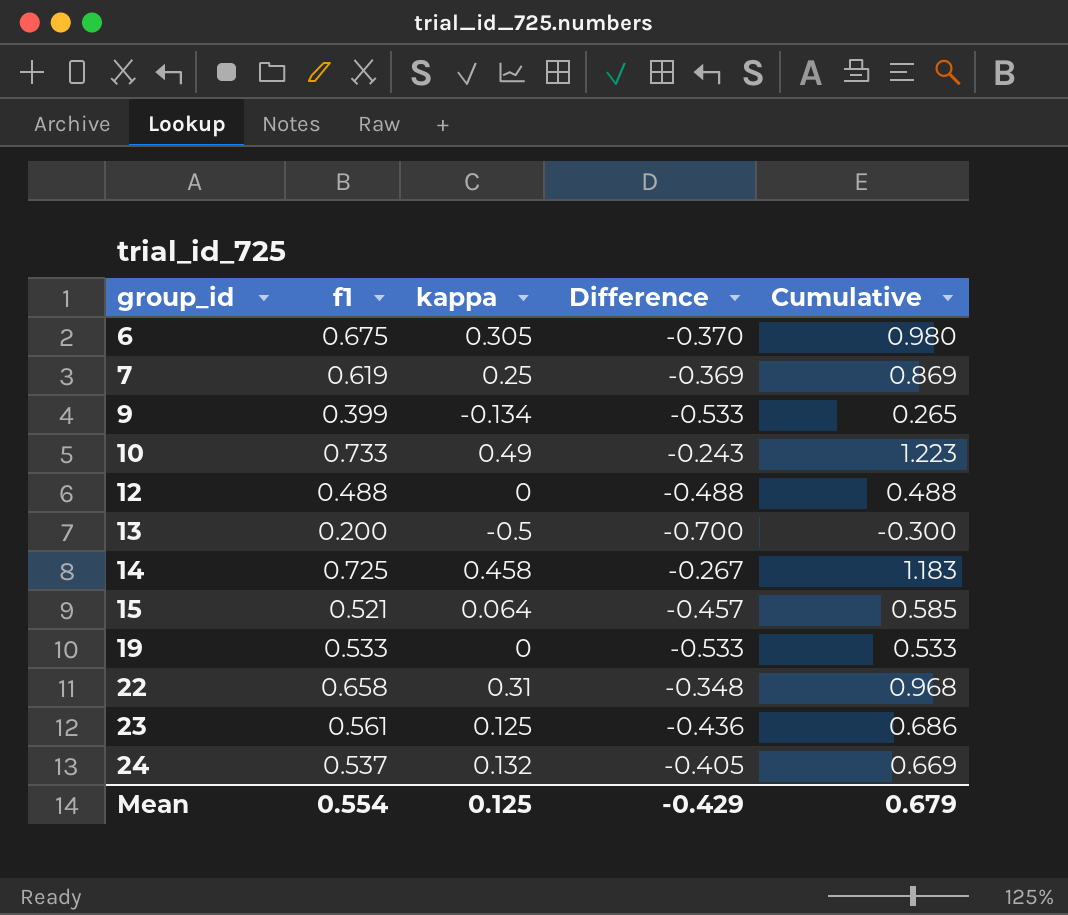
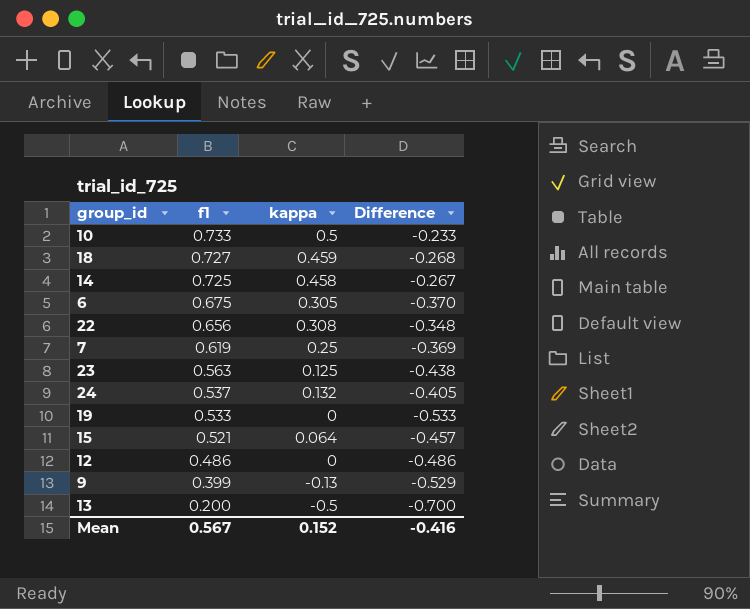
row order: group_id ascending -> f1 descending
column Cumulative | formula: [f1] + [kappa] -> none
10 | kappa: 0.49 -> 0.5
10 | Difference: -0.243 -> -0.233
row 18: none -> 0.727 | 0.459 | -0.268
22 | f1: 0.658 -> 0.656
22 | kappa: 0.31 -> 0.308
23 | f1: 0.561 -> 0.563
23 | Difference: -0.436 -> -0.438
12 | f1: 0.488 -> 0.486
12 | Difference: -0.488 -> -0.486
9 | kappa: -0.134 -> -0.13
9 | Difference: -0.533 -> -0.529
Mean | f1: 0.554 -> 0.567
Mean | kappa: 0.125 -> 0.152
Mean | Difference: -0.429 -> -0.416

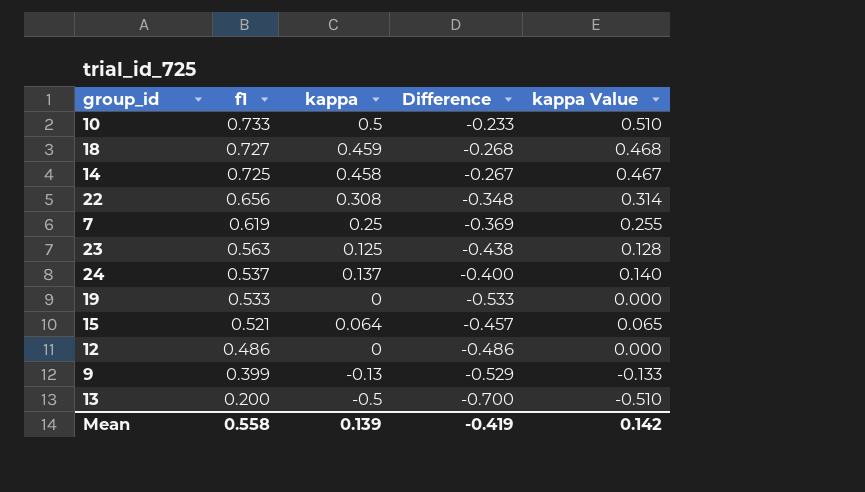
column kappa Value | formula: none -> [kappa] * 1.02
row 6: 0.675 | 0.305 | -0.370 -> none
24 | kappa: 0.132 -> 0.137
24 | Difference: -0.405 -> -0.400
Mean | f1: 0.567 -> 0.558
Mean | kappa: 0.152 -> 0.139
Mean | Difference: -0.416 -> -0.419

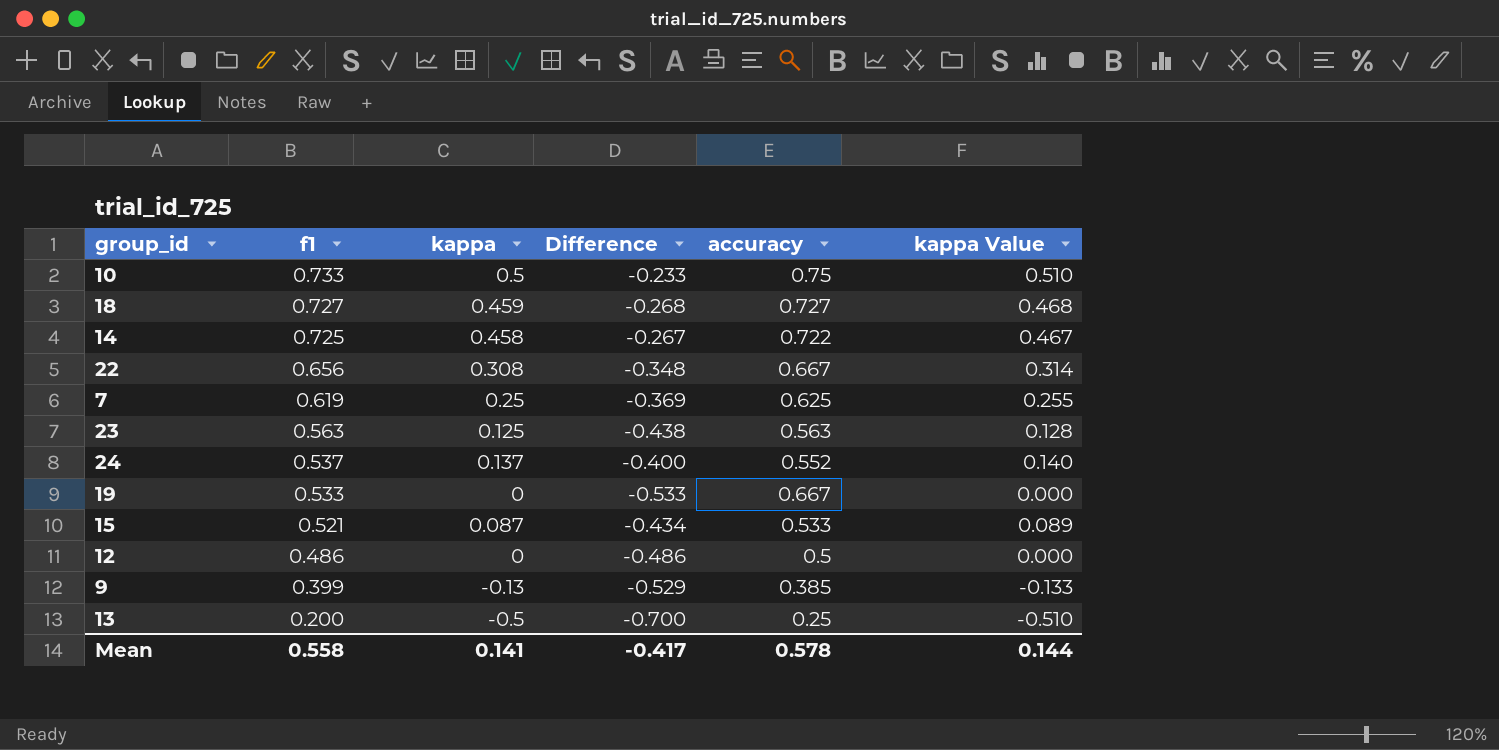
column accuracy | position: none -> 5
15 | kappa: 0.064 -> 0.087
15 | Difference: -0.457 -> -0.434
15 | kappa Value: 0.065 -> 0.089
Mean | kappa: 0.139 -> 0.141
Mean | Difference: -0.419 -> -0.417
Mean | kappa Value: 0.142 -> 0.144

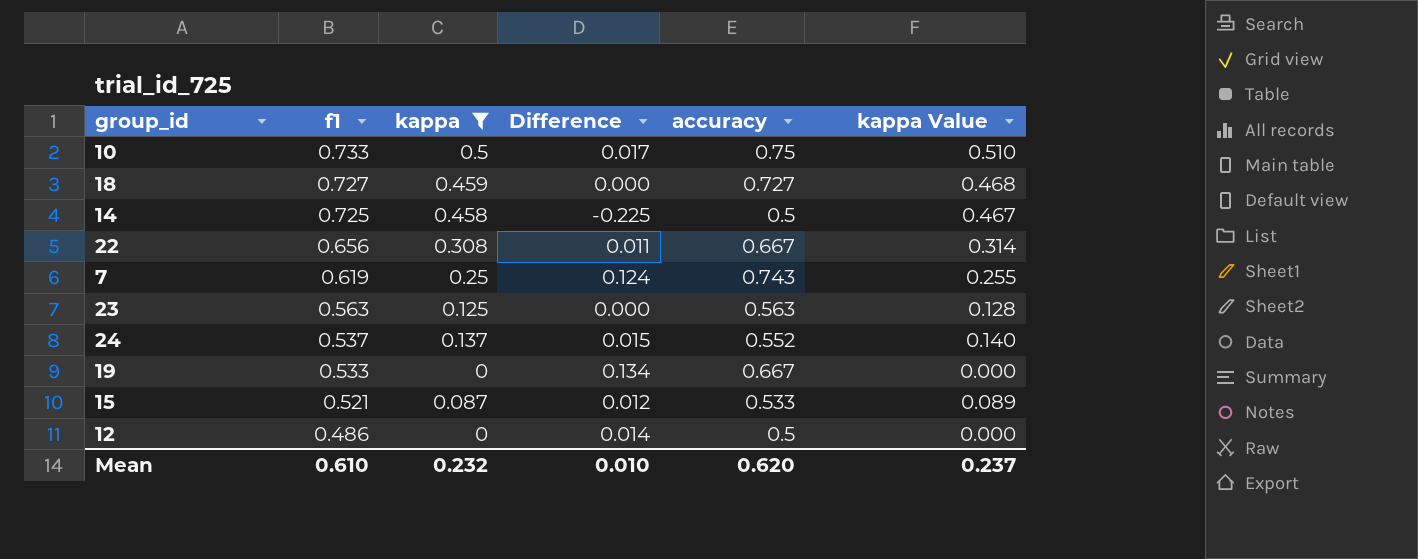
filter: none -> kappa >= 0
column Difference | formula: [kappa] - [f1] -> [accuracy] - [f1]
14 | accuracy: 0.722 -> 0.5
7 | accuracy: 0.625 -> 0.743
Mean | f1: 0.558 -> 0.610
Mean | kappa: 0.141 -> 0.232
Mean | Difference: -0.417 -> 0.010
Mean | accuracy: 0.578 -> 0.620
Mean | kappa Value: 0.144 -> 0.237

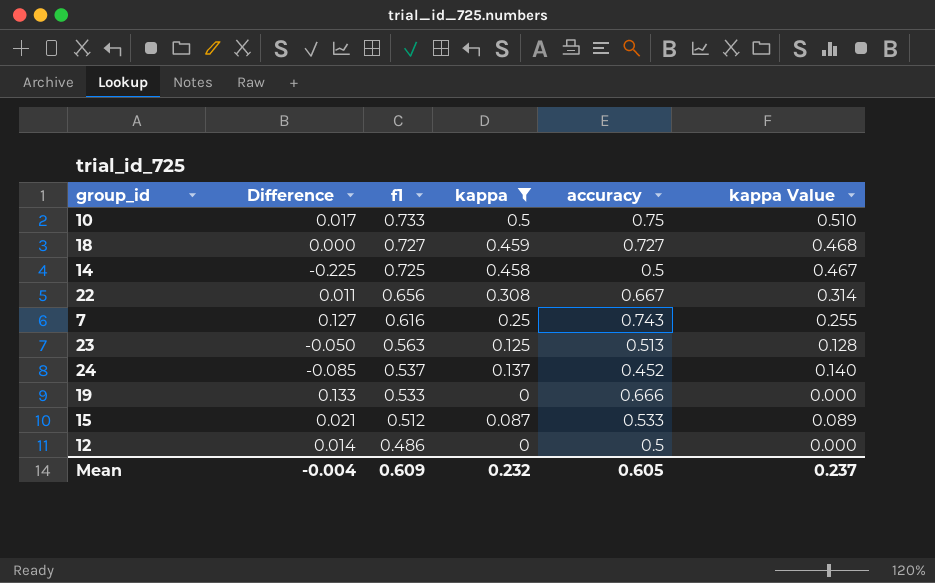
column Difference | position: 4 -> 2
7 | Difference: 0.124 -> 0.127
7 | f1: 0.619 -> 0.616
23 | Difference: 0.000 -> -0.050
23 | accuracy: 0.563 -> 0.513
24 | Difference: 0.015 -> -0.085
24 | accuracy: 0.552 -> 0.452
19 | Difference: 0.134 -> 0.133
19 | accuracy: 0.667 -> 0.666
15 | Difference: 0.012 -> 0.021
15 | f1: 0.521 -> 0.512
Mean | Difference: 0.010 -> -0.004
Mean | f1: 0.610 -> 0.609
Mean | accuracy: 0.620 -> 0.605

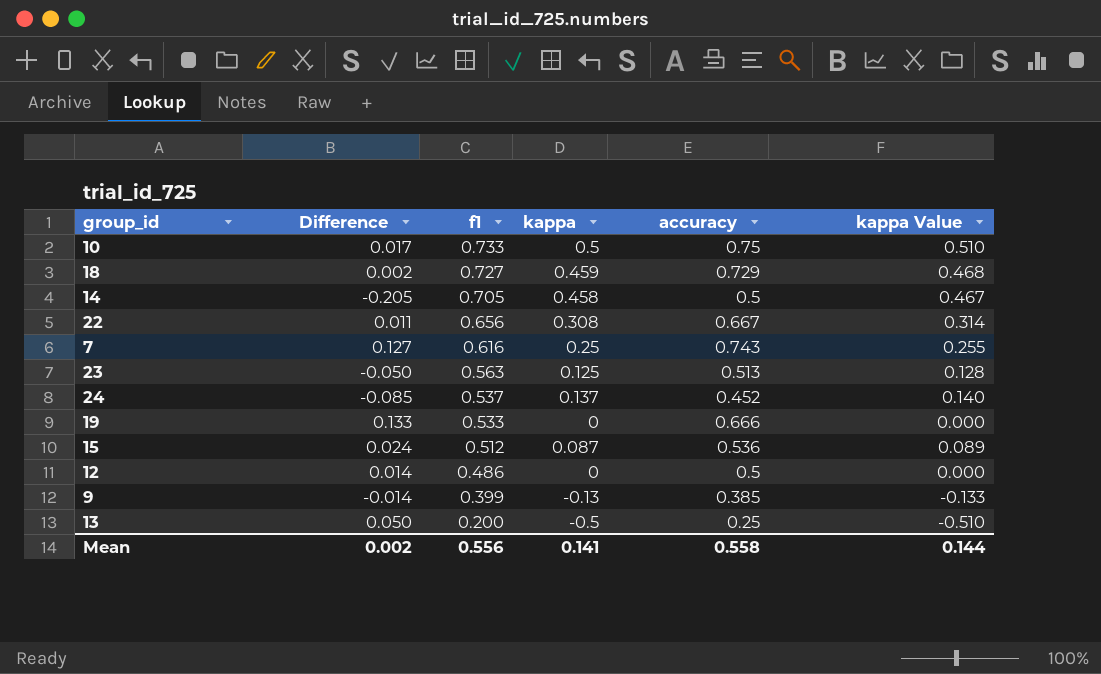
filter: kappa >= 0 -> none
18 | Difference: 0.000 -> 0.002
18 | accuracy: 0.727 -> 0.729
14 | Difference: -0.225 -> -0.205
14 | f1: 0.725 -> 0.705
15 | Difference: 0.021 -> 0.024
15 | accuracy: 0.533 -> 0.536
Mean | Difference: -0.004 -> 0.002
Mean | f1: 0.609 -> 0.556
Mean | kappa: 0.232 -> 0.141
Mean | accuracy: 0.605 -> 0.558
Mean | kappa Value: 0.237 -> 0.144

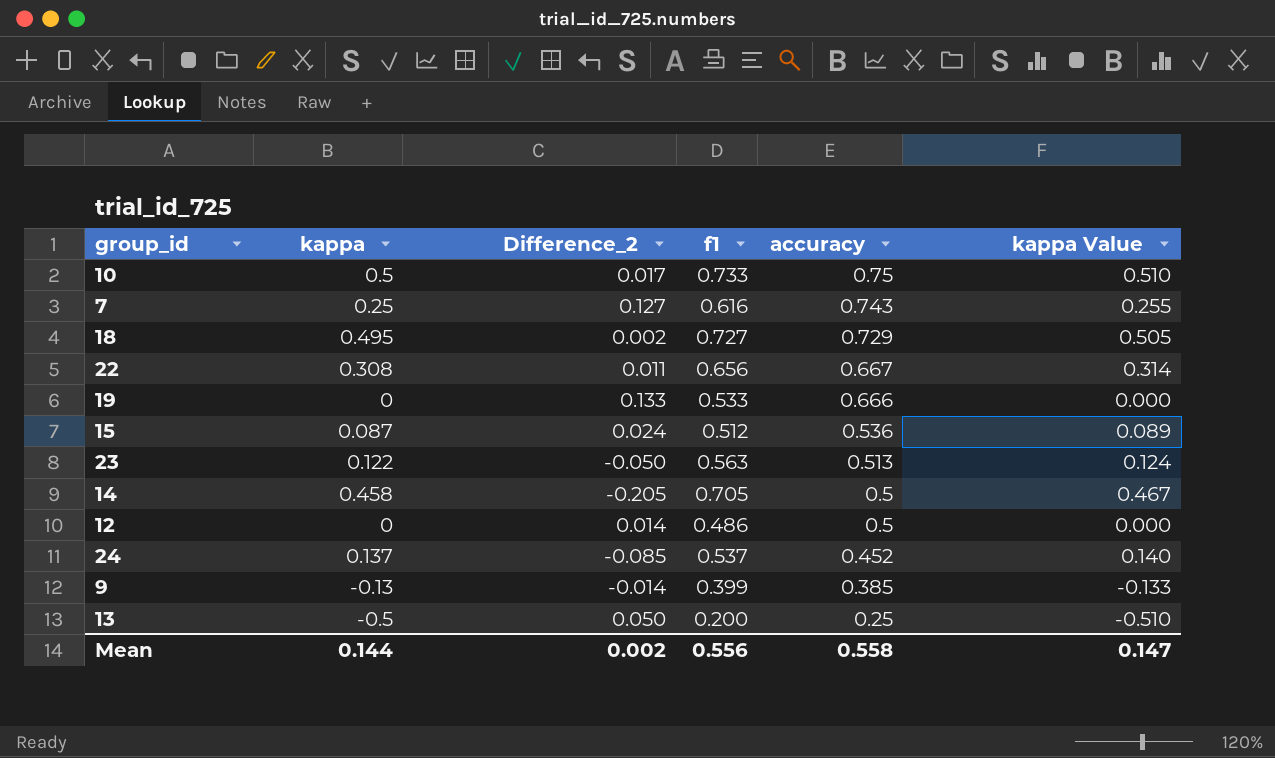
row order: f1 descending -> accuracy descending
column kappa | position: 4 -> 2
column name: Difference -> Difference_2
18 | kappa: 0.459 -> 0.495
18 | kappa Value: 0.468 -> 0.505
23 | kappa: 0.125 -> 0.122
23 | kappa Value: 0.128 -> 0.124
Mean | kappa: 0.141 -> 0.144
Mean | kappa Value: 0.144 -> 0.147

